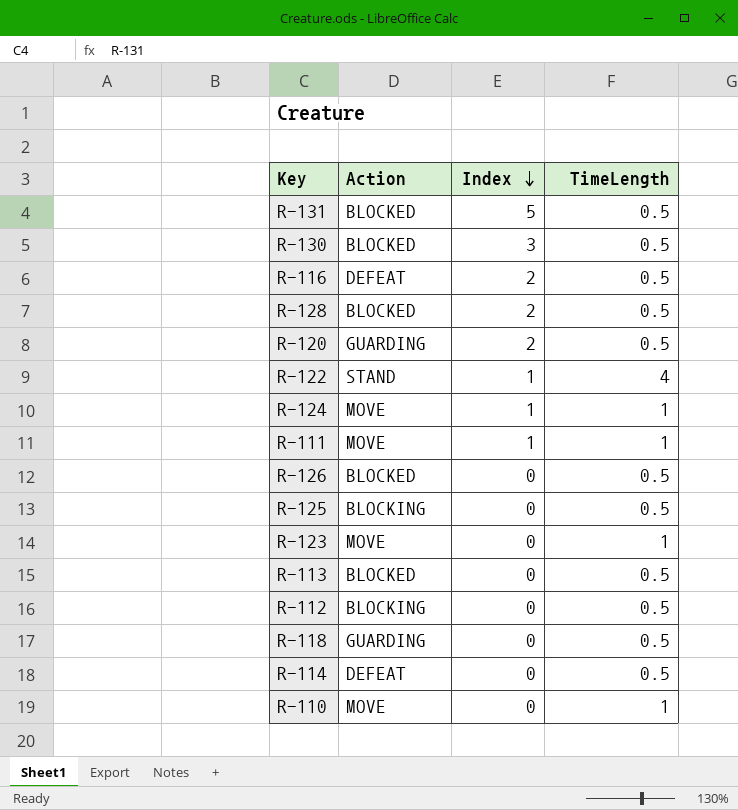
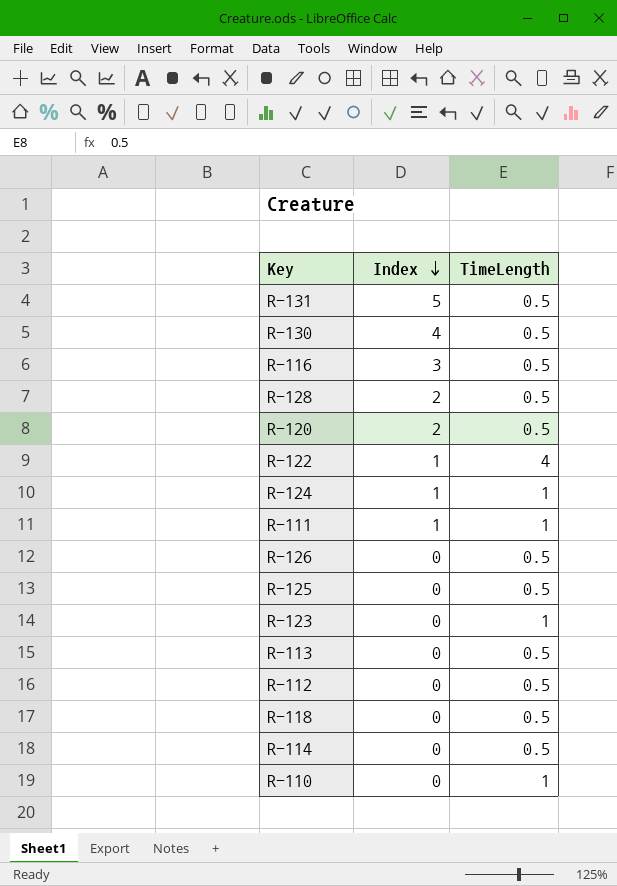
column Action | position: 2 -> none
R-130 | Index: 3 -> 4
R-116 | Index: 2 -> 3

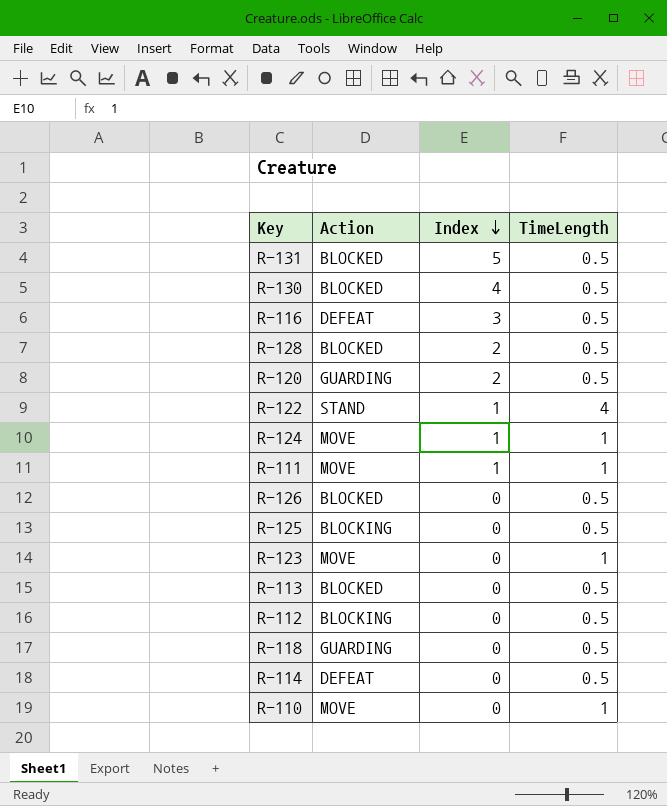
column Action | position: none -> 2

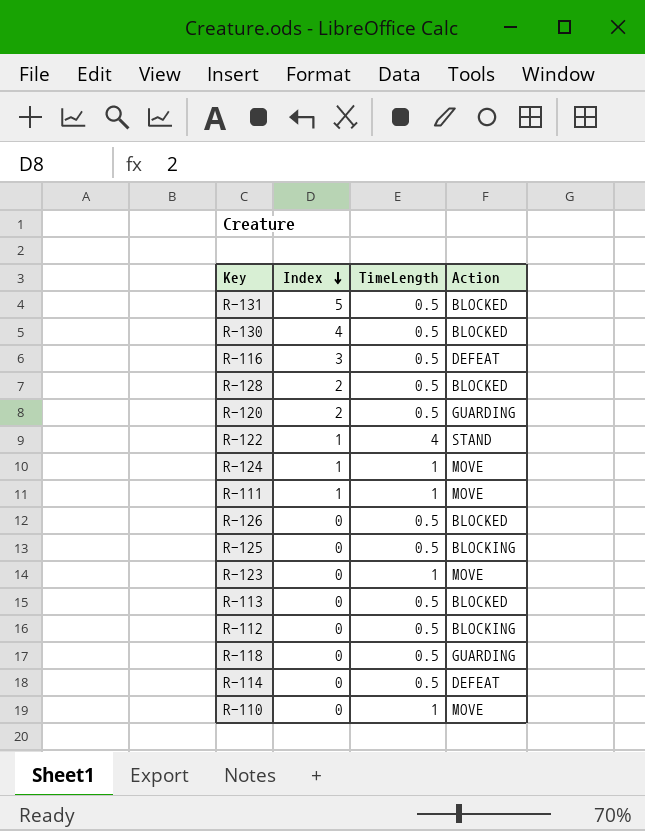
column Action | position: 2 -> 4

